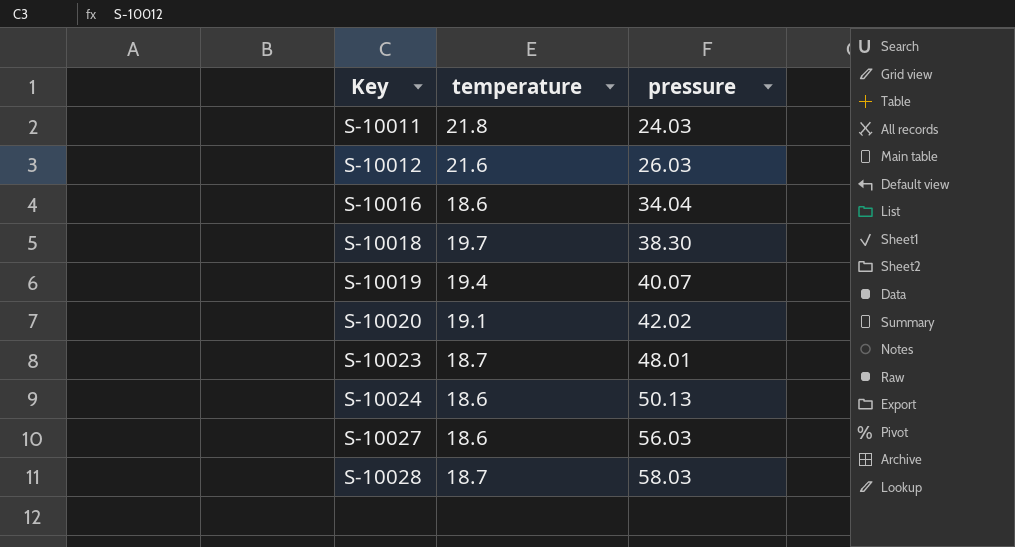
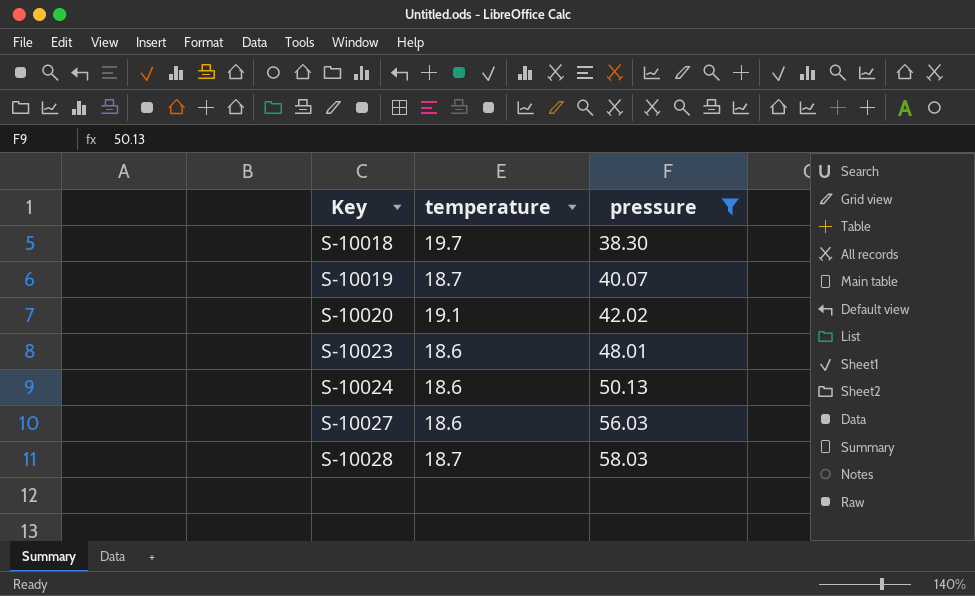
filter: none -> pressure >= 38.30
S-10019 | temperature: 19.4 -> 18.7
S-10023 | temperature: 18.7 -> 18.6

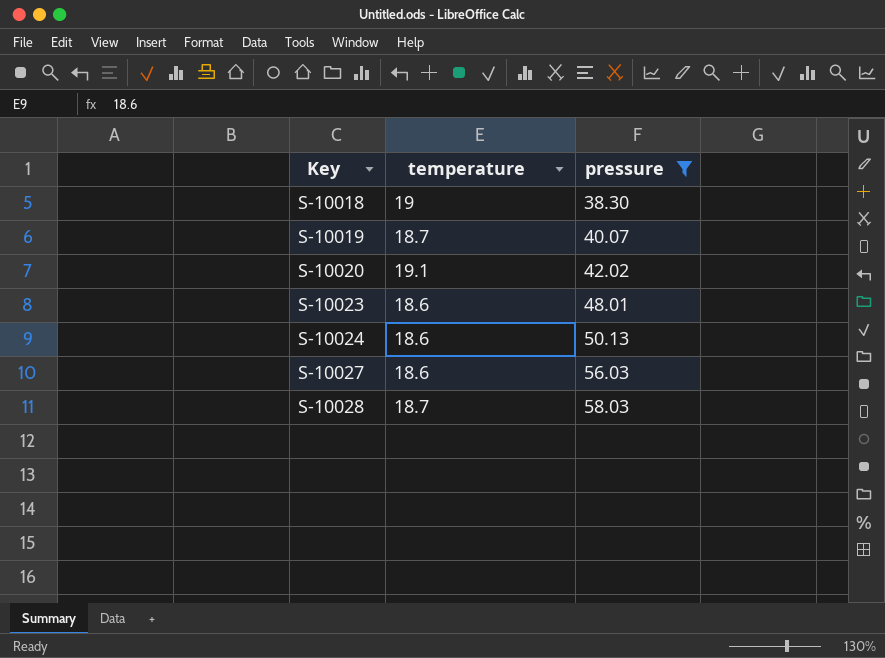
S-10018 | temperature: 19.7 -> 19

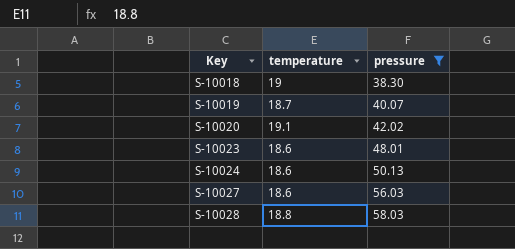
S-10028 | temperature: 18.7 -> 18.8

